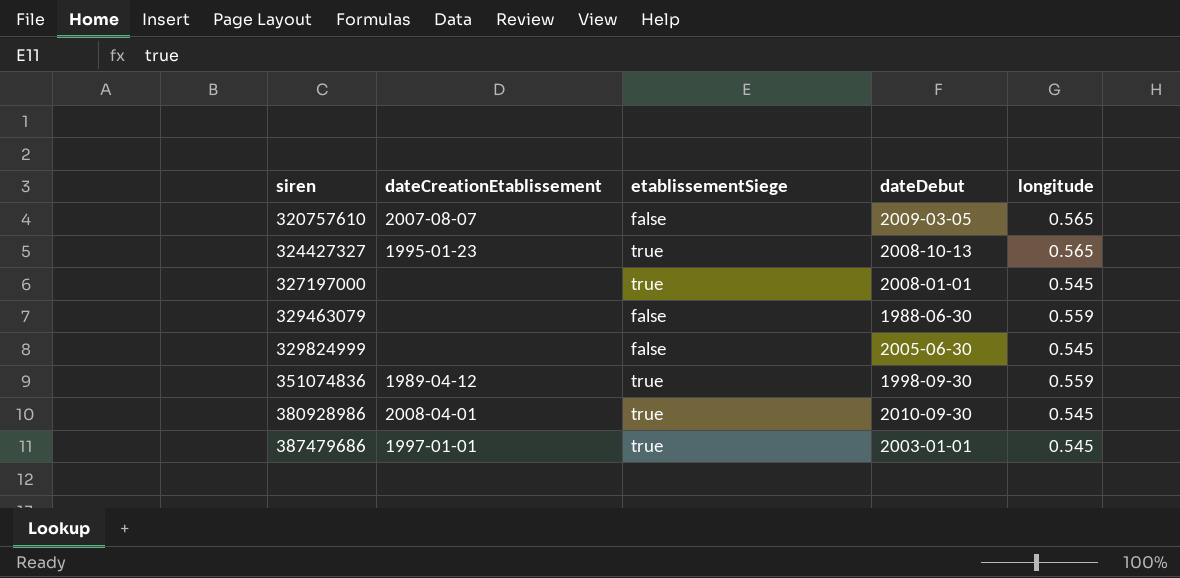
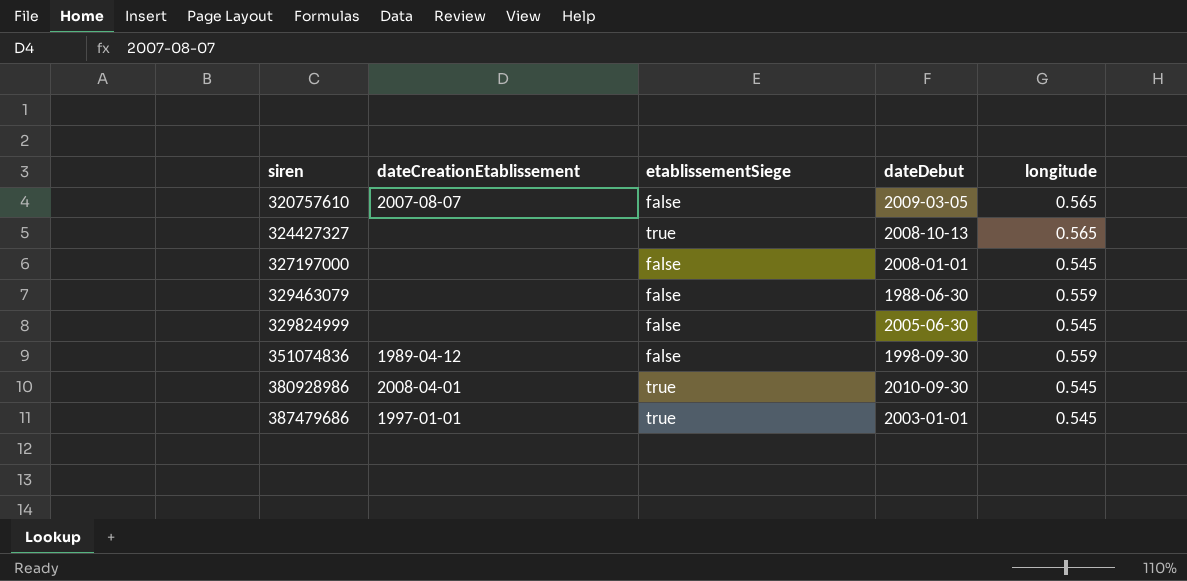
324427327 | dateCreationEtablissement: 1995-01-23 -> none
327197000 | etablissementSiege: true -> false
351074836 | etablissementSiege: true -> false

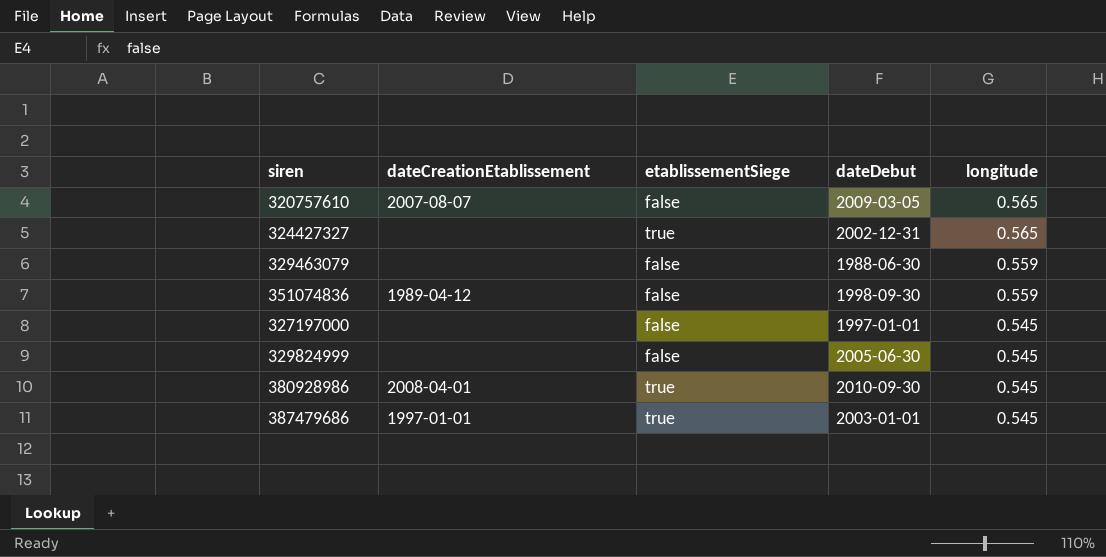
row order: siren ascending -> longitude descending
324427327 | dateDebut: 2008-10-13 -> 2002-12-31
327197000 | dateDebut: 2008-01-01 -> 1997-01-01

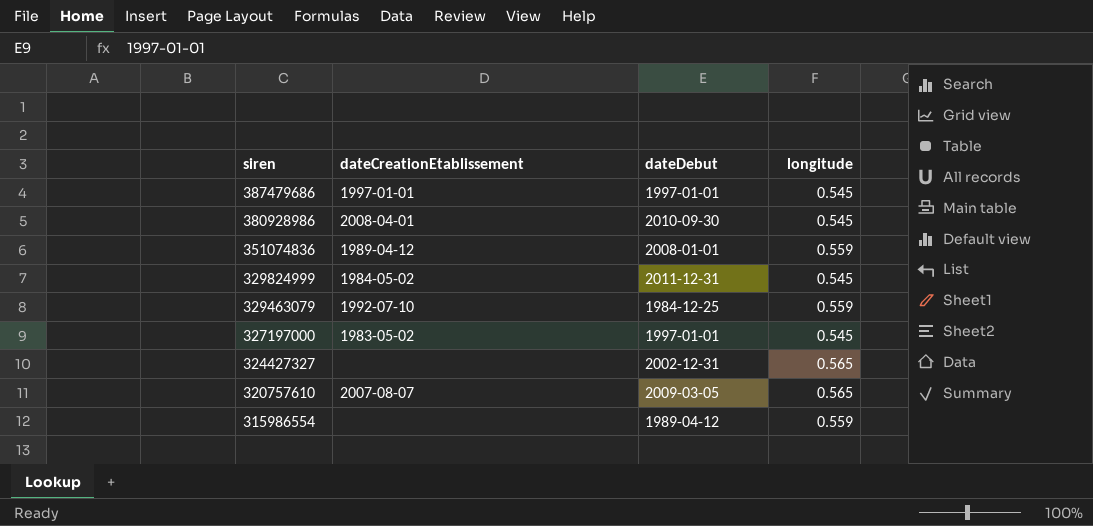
row order: longitude descending -> siren descending
column etablissementSiege | position: 3 -> none
387479686 | dateDebut: 2003-01-01 -> 1997-01-01
351074836 | dateDebut: 1998-09-30 -> 2008-01-01
329824999 | dateCreationEtablissement: none -> 1984-05-02
329824999 | dateDebut: 2005-06-30 -> 2011-12-31
329463079 | dateCreationEtablissement: none -> 1992-07-10
329463079 | dateDebut: 1988-06-30 -> 1984-12-25
327197000 | dateCreationEtablissement: none -> 1983-05-02
row 315986554: none -> none | 1989-04-12 | 0.559

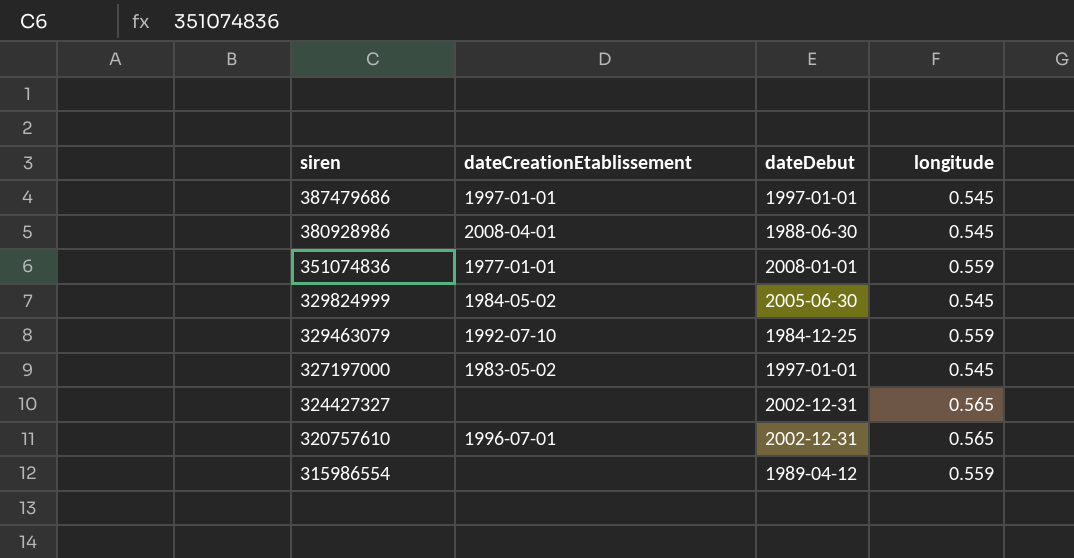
380928986 | dateDebut: 2010-09-30 -> 1988-06-30
351074836 | dateCreationEtablissement: 1989-04-12 -> 1977-01-01
329824999 | dateDebut: 2011-12-31 -> 2005-06-30
320757610 | dateCreationEtablissement: 2007-08-07 -> 1996-07-01
320757610 | dateDebut: 2009-03-05 -> 2002-12-31

